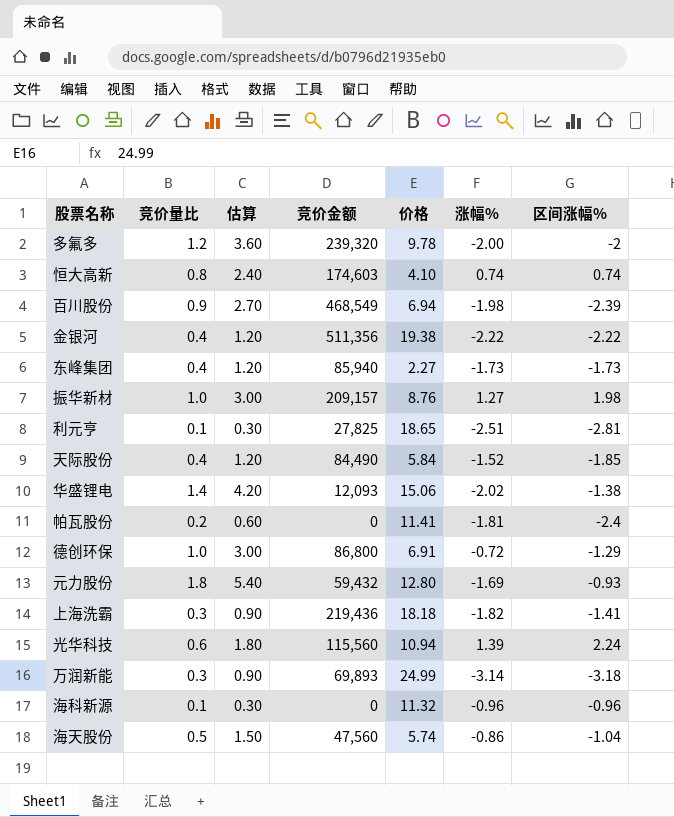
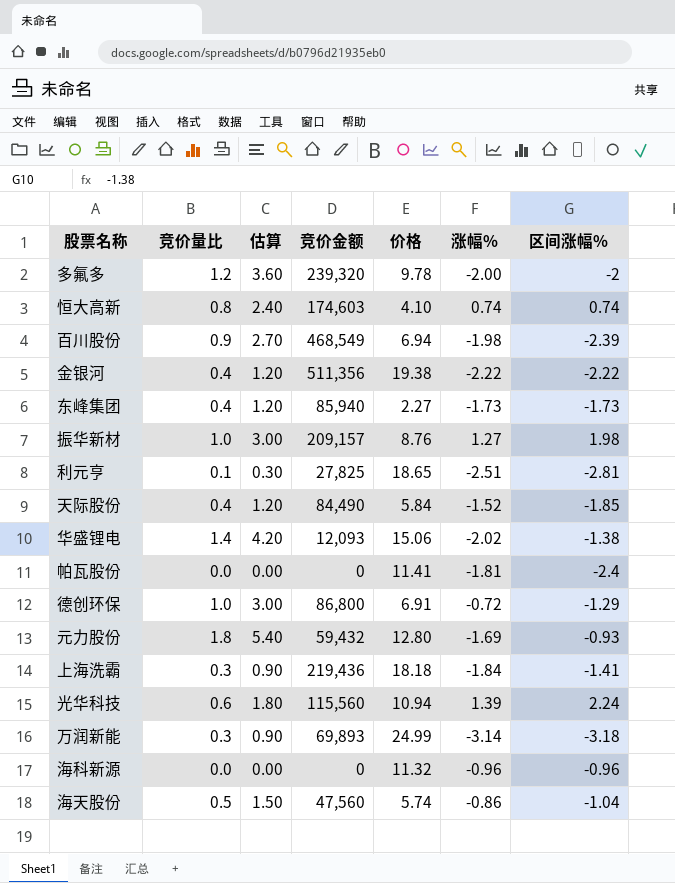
帕瓦股份 | 竞价量比: 0.2 -> 0.0
帕瓦股份 | 估算: 0.60 -> 0.00
上海洗霸 | 涨幅%: -1.82 -> -1.84
海科新源 | 竞价量比: 0.1 -> 0.0
海科新源 | 估算: 0.30 -> 0.00

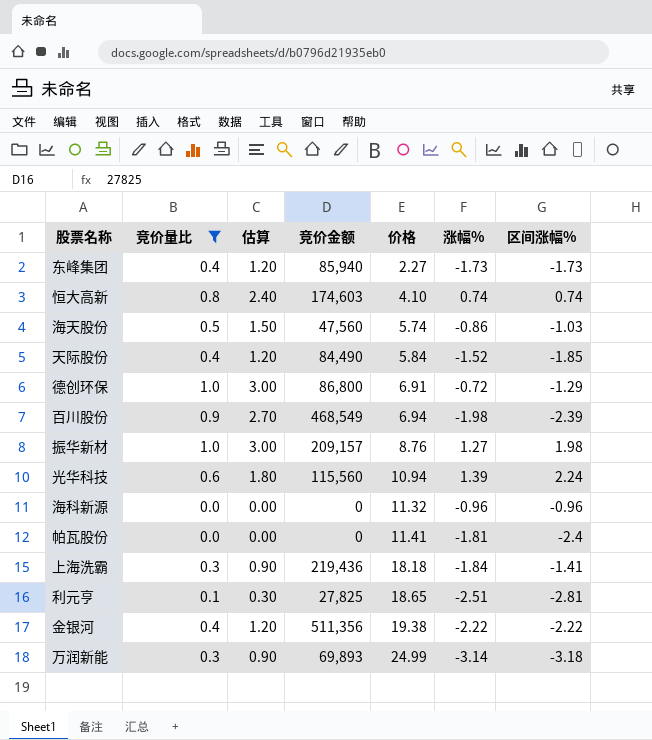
filter: none -> 竞价量比 <= 1.0
row order: none -> 价格 ascending
海天股份 | 区间涨幅%: -1.04 -> -1.03

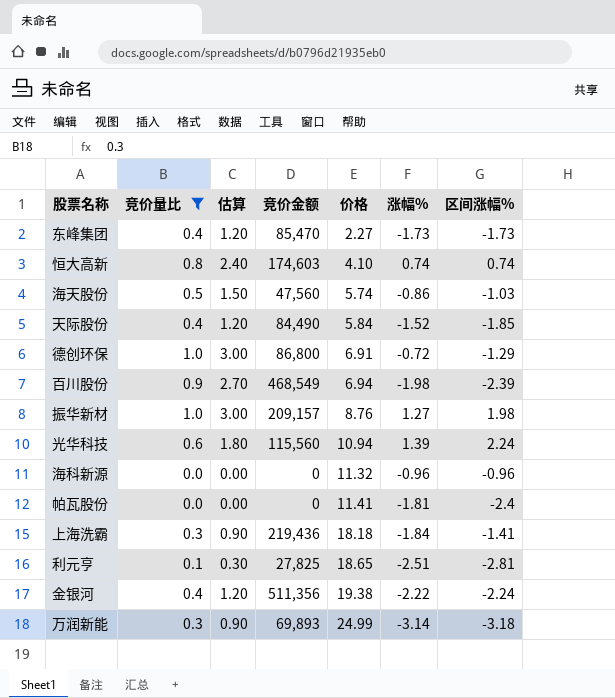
东峰集团 | 竞价金额: 85,940 -> 85,470
金银河 | 区间涨幅%: -2.22 -> -2.24

